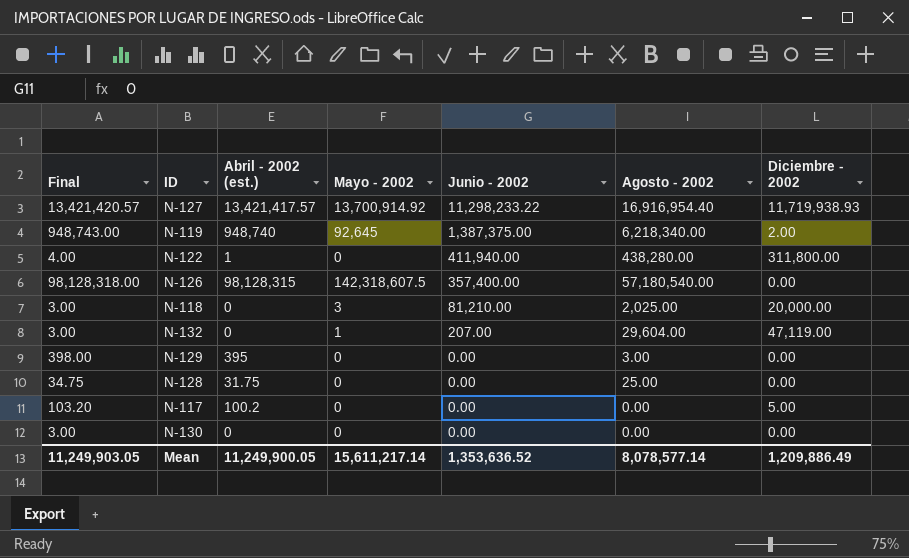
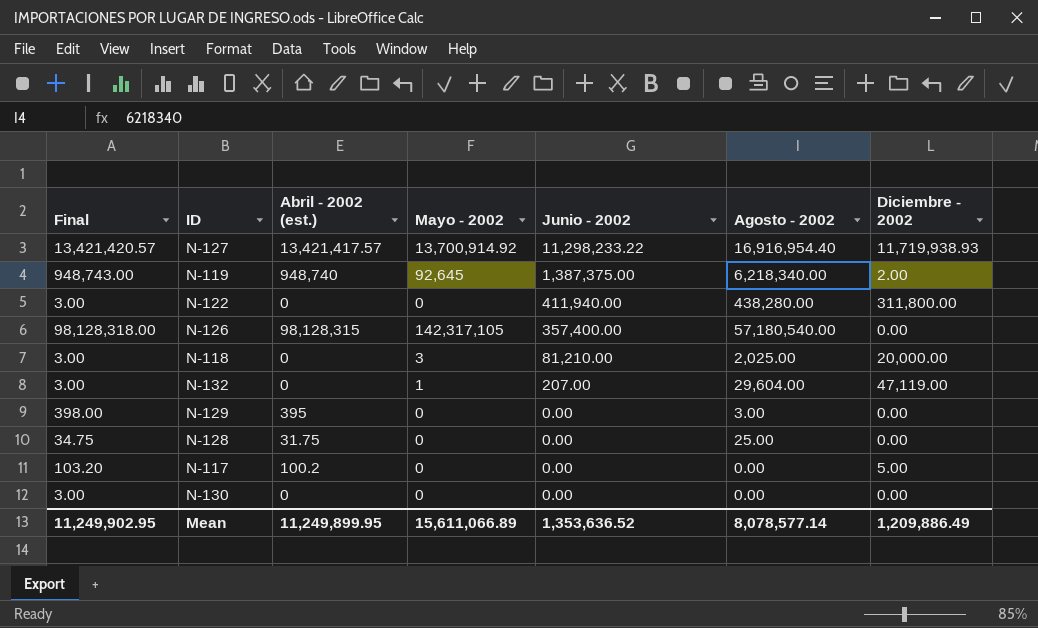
N-122 | Final: 4.00 -> 3.00
N-122 | Abril - 2002 (est.): 1 -> 0
N-126 | Mayo - 2002: 142,318,607.5 -> 142,317,105
Mean | Final: 11,249,903.05 -> 11,249,902.95
Mean | Abril - 2002 (est.): 11,249,900.05 -> 11,249,899.95
Mean | Mayo - 2002: 15,611,217.14 -> 15,611,066.89

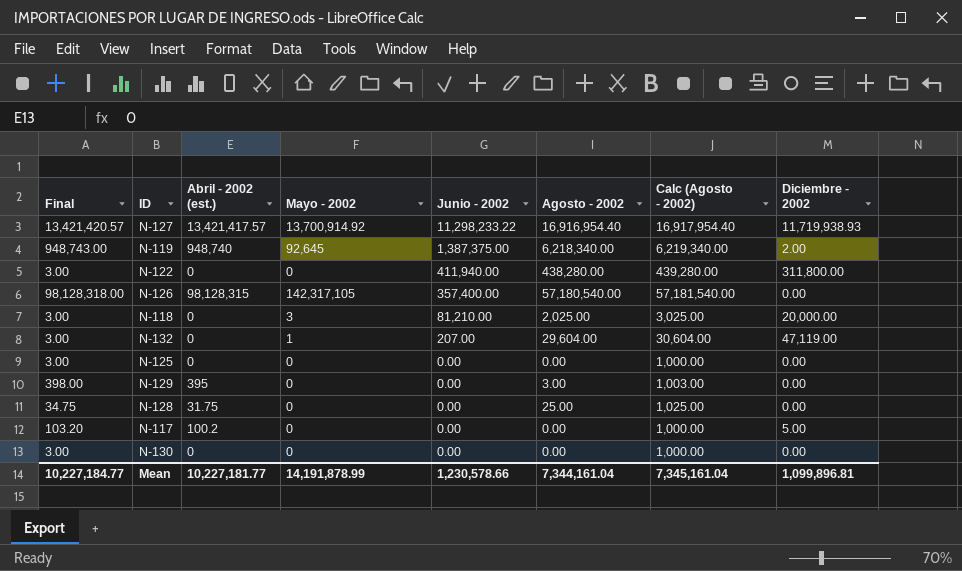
column Calc (Agosto - 2002) | formula: none -> [Agosto - 2002] + 1000
row N-125: none -> 3.00 | 0 | 0 | 0.00 | 0.00 | 1,000.00 | 0.00
Mean | Final: 11,249,902.95 -> 10,227,184.77
Mean | Abril - 2002 (est.): 11,249,899.95 -> 10,227,181.77
Mean | Mayo - 2002: 15,611,066.89 -> 14,191,878.99
Mean | Junio - 2002: 1,353,636.52 -> 1,230,578.66
Mean | Agosto - 2002: 8,078,577.14 -> 7,344,161.04
Mean | Diciembre - 2002: 1,209,886.49 -> 1,099,896.81

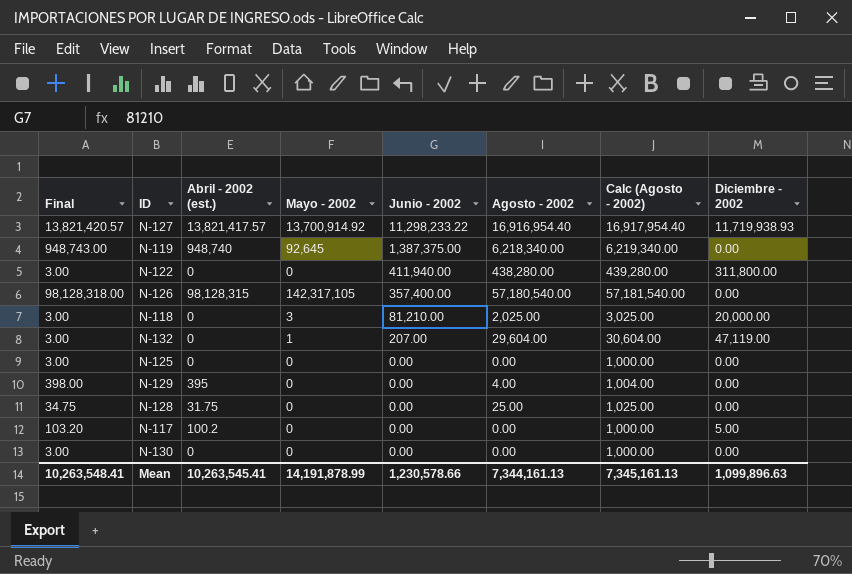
N-127 | Final: 13,421,420.57 -> 13,821,420.57
N-127 | Abril - 2002 (est.): 13,421,417.57 -> 13,821,417.57
N-119 | Diciembre - 2002: 2.00 -> 0.00
N-129 | Agosto - 2002: 3.00 -> 4.00
N-129 | Calc (Agosto - 2002): 1,003.00 -> 1,004.00
Mean | Final: 10,227,184.77 -> 10,263,548.41
Mean | Abril - 2002 (est.): 10,227,181.77 -> 10,263,545.41
Mean | Agosto - 2002: 7,344,161.04 -> 7,344,161.13
Mean | Calc (Agosto - 2002): 7,345,161.04 -> 7,345,161.13
Mean | Diciembre - 2002: 1,099,896.81 -> 1,099,896.63

